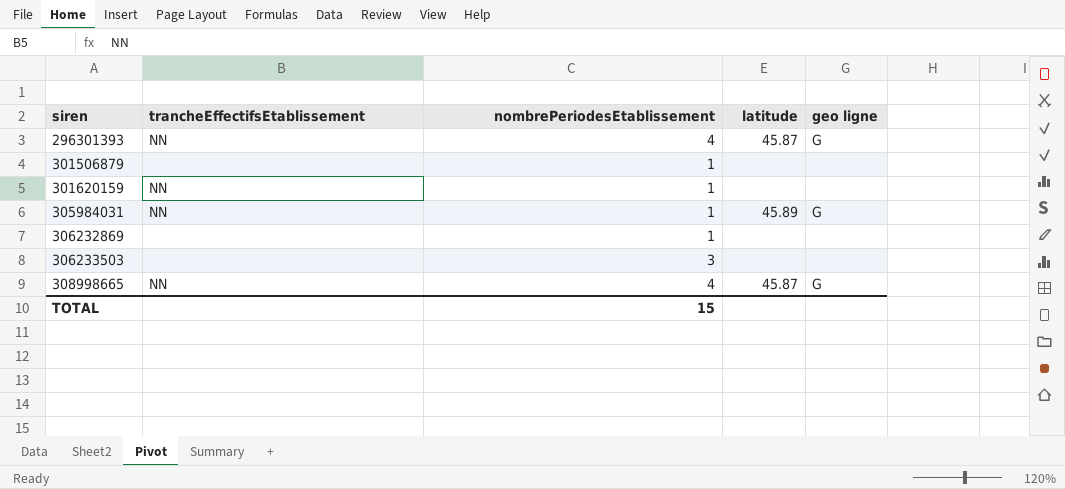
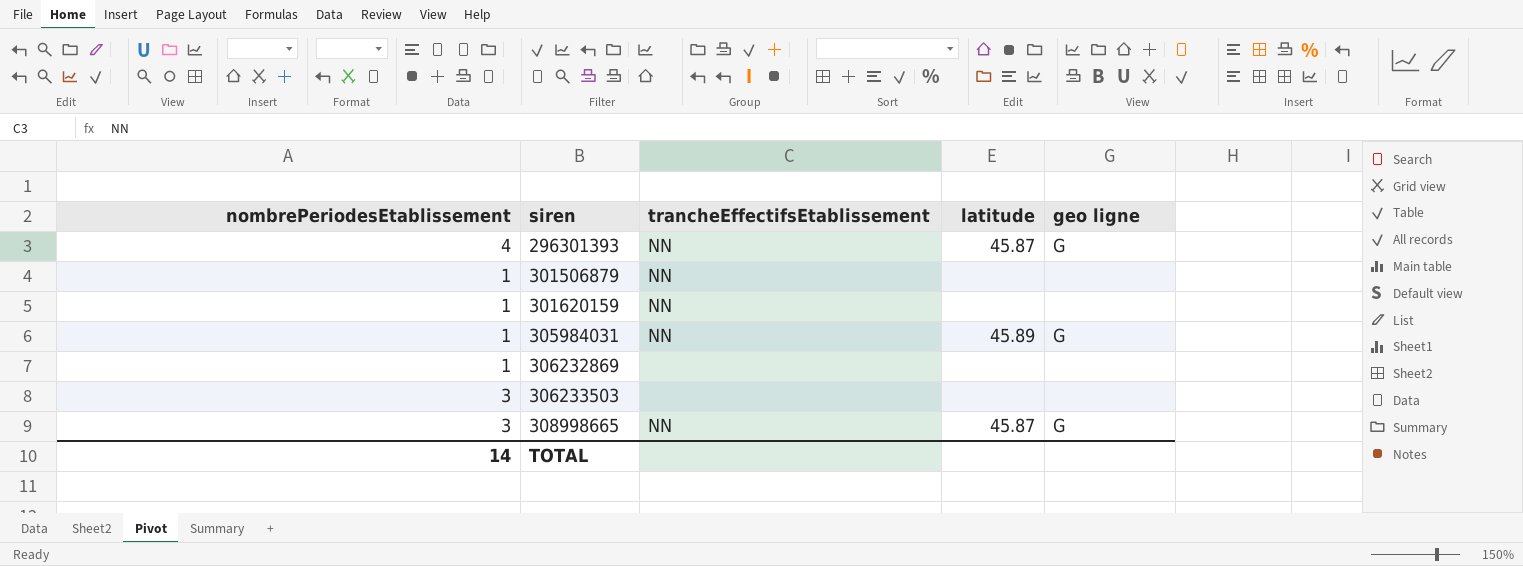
column nombrePeriodesEtablissement | position: 3 -> 1
301506879 | trancheEffectifsEtablissement: none -> NN
308998665 | nombrePeriodesEtablissement: 4 -> 3
TOTAL | nombrePeriodesEtablissement: 15 -> 14

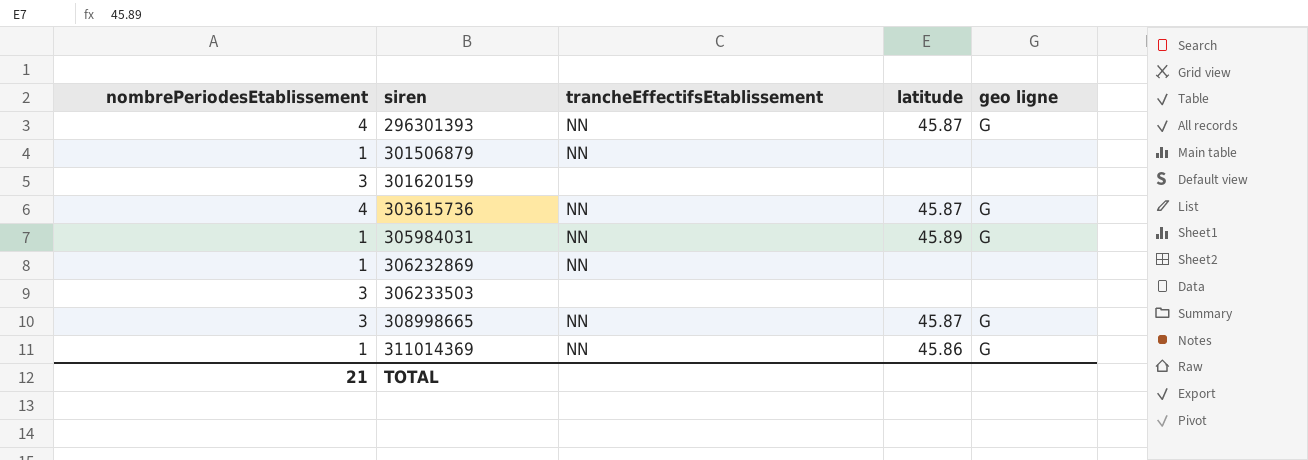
301620159 | nombrePeriodesEtablissement: 1 -> 3
301620159 | trancheEffectifsEtablissement: NN -> none
row 303615736: none -> 4 | NN | 45.87 | G
306232869 | trancheEffectifsEtablissement: none -> NN
row 311014369: none -> 1 | NN | 45.86 | G
TOTAL | nombrePeriodesEtablissement: 14 -> 21

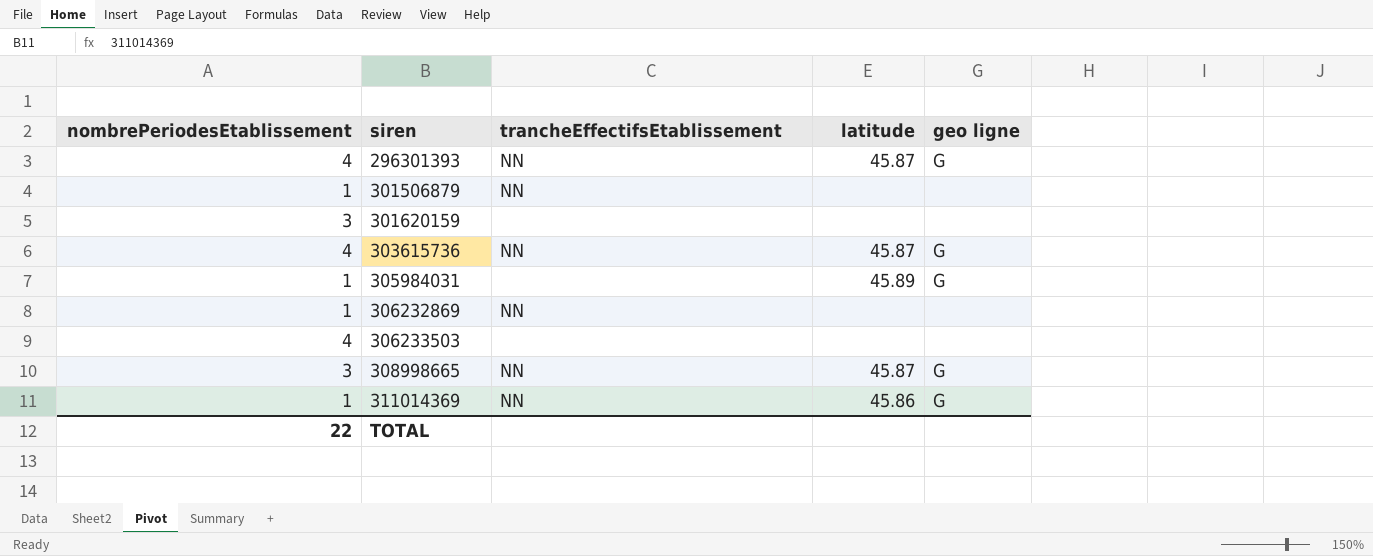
305984031 | trancheEffectifsEtablissement: NN -> none
306233503 | nombrePeriodesEtablissement: 3 -> 4
TOTAL | nombrePeriodesEtablissement: 21 -> 22

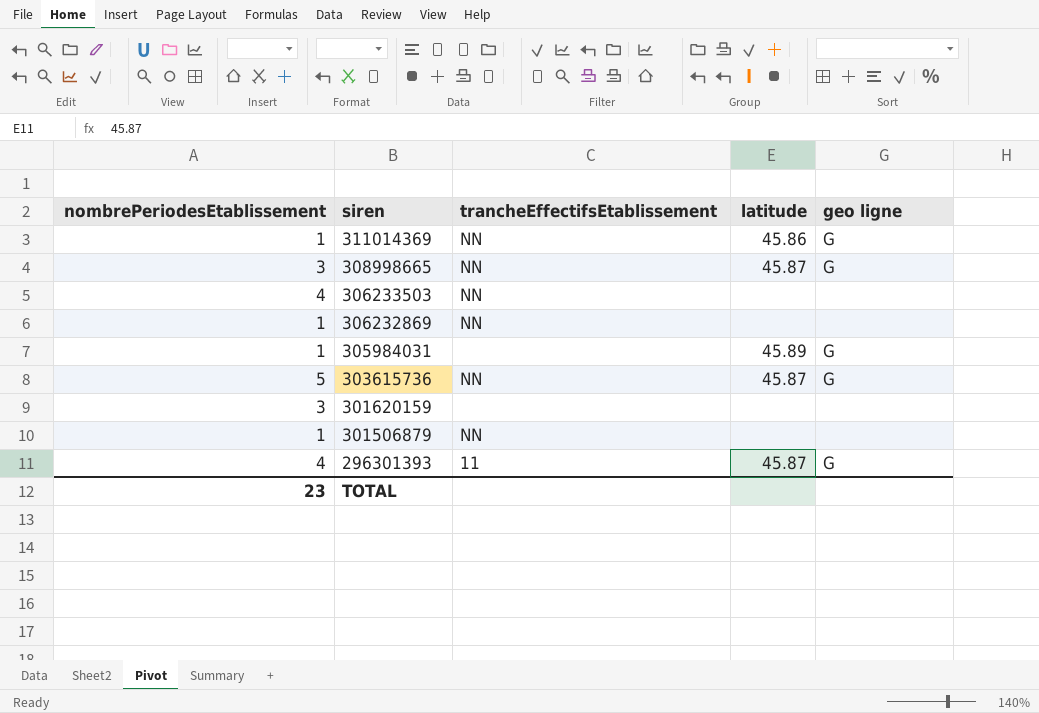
row order: siren ascending -> siren descending
306233503 | trancheEffectifsEtablissement: none -> NN
303615736 | nombrePeriodesEtablissement: 4 -> 5
296301393 | trancheEffectifsEtablissement: NN -> 11
TOTAL | nombrePeriodesEtablissement: 22 -> 23

